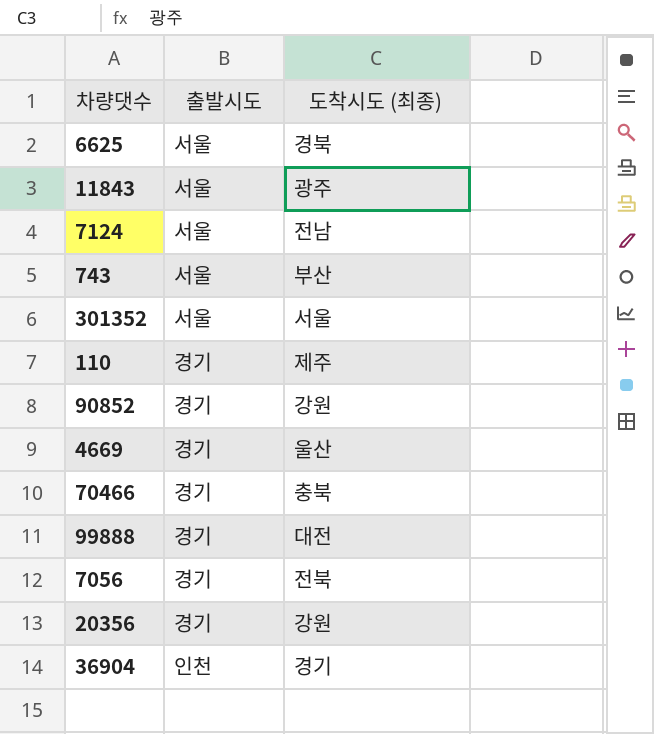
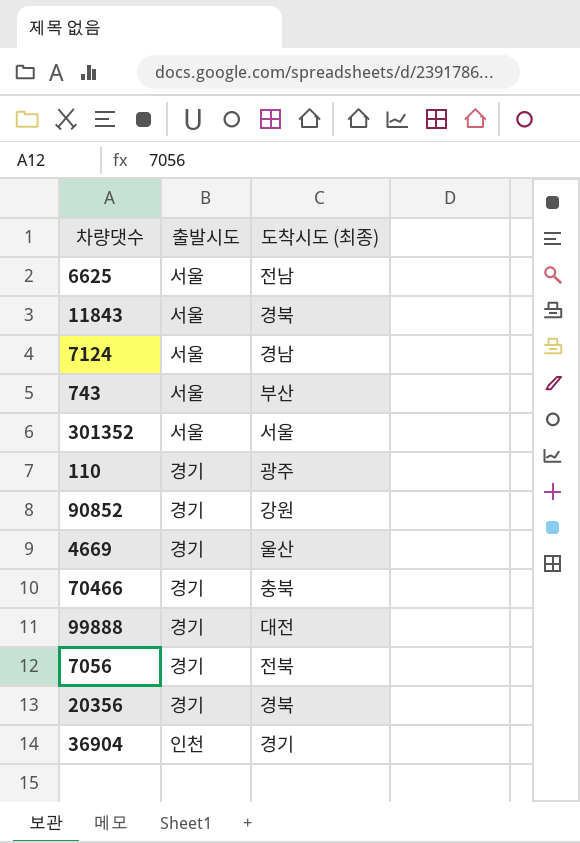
6625 | 도착시도 (최종): 경북 -> 전남
11843 | 도착시도 (최종): 광주 -> 경북
7124 | 도착시도 (최종): 전남 -> 경남
110 | 도착시도 (최종): 제주 -> 광주
20356 | 도착시도 (최종): 강원 -> 경북

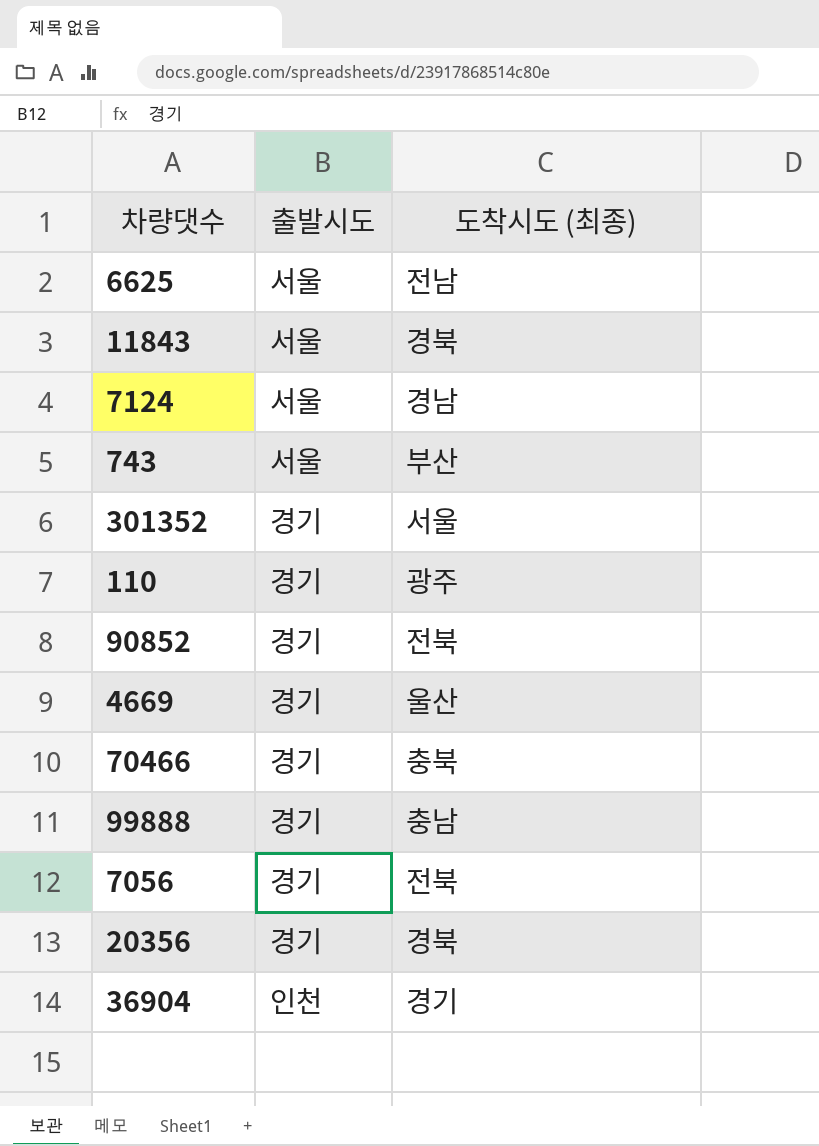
301352 | 출발시도: 서울 -> 경기
90852 | 도착시도 (최종): 강원 -> 전북
99888 | 도착시도 (최종): 대전 -> 충남

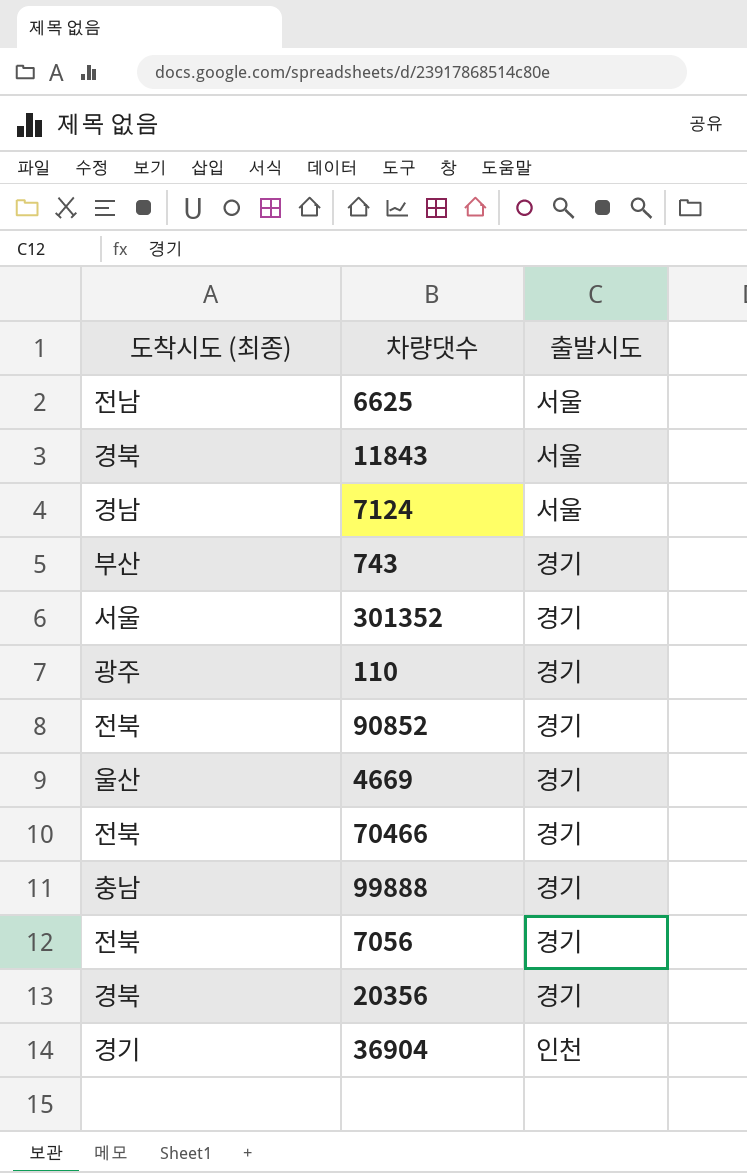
column 도착시도 (최종) | position: 3 -> 1
743 | 출발시도: 서울 -> 경기
70466 | 도착시도 (최종): 충북 -> 전북

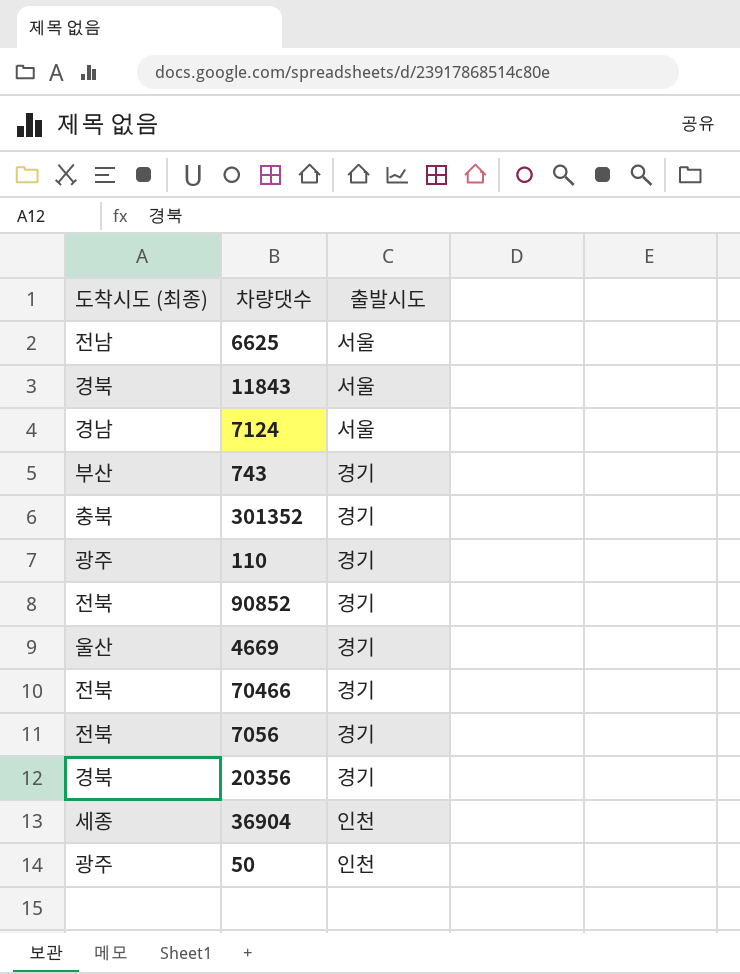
row 99888: 충남 | 경기 -> none
301352 | 도착시도 (최종): 서울 -> 충북
36904 | 도착시도 (최종): 경기 -> 세종
row 50: none -> 광주 | 인천

